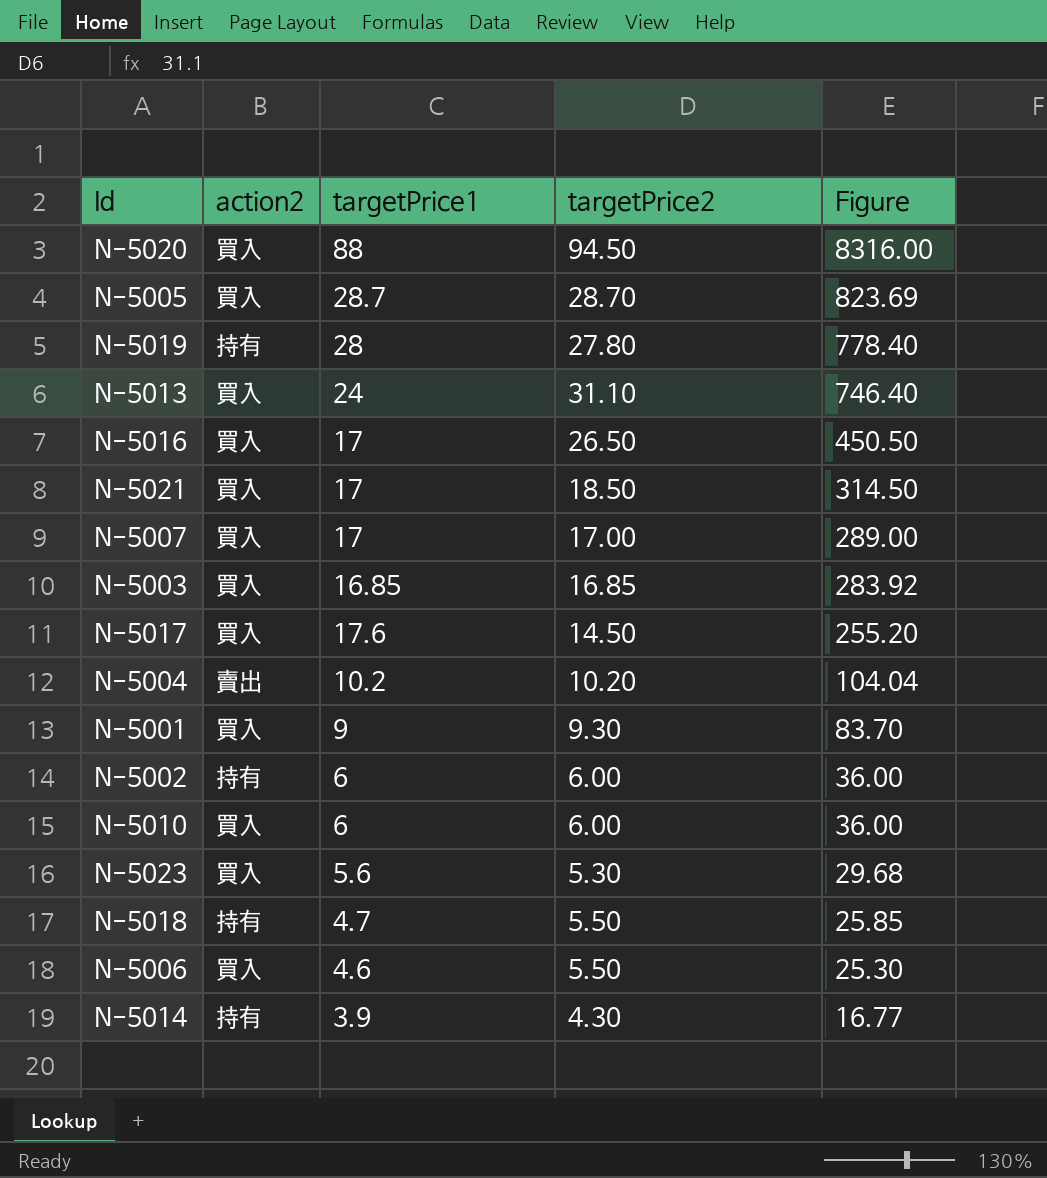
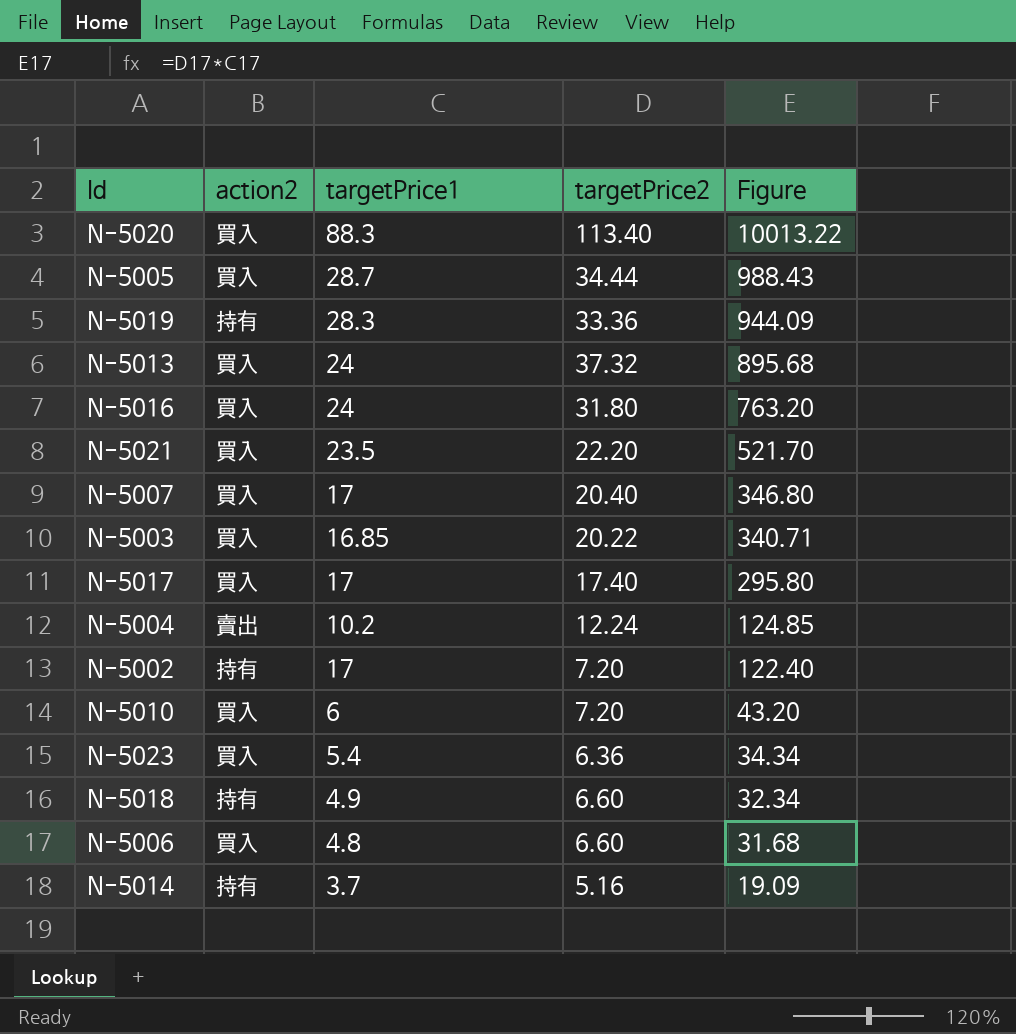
row N-5001: 買入 | 9 | 9.30 | 83.70 -> none
N-5020 | targetPrice1: 88 -> 88.3
N-5020 | targetPrice2: 94.50 -> 113.40
N-5020 | Figure: 8316.00 -> 10013.22
N-5005 | targetPrice2: 28.70 -> 34.44
N-5005 | Figure: 823.69 -> 988.43
N-5019 | targetPrice1: 28 -> 28.3
N-5019 | targetPrice2: 27.80 -> 33.36
N-5019 | Figure: 778.40 -> 944.09
N-5013 | targetPrice2: 31.10 -> 37.32
N-5013 | Figure: 746.40 -> 895.68
N-5016 | targetPrice1: 17 -> 24
N-5016 | targetPrice2: 26.50 -> 31.80
N-5016 | Figure: 450.50 -> 763.20
N-5021 | targetPrice1: 17 -> 23.5
N-5021 | targetPrice2: 18.50 -> 22.20
N-5021 | Figure: 314.50 -> 521.70
N-5007 | targetPrice2: 17.00 -> 20.40
N-5007 | Figure: 289.00 -> 346.80
N-5003 | targetPrice2: 16.85 -> 20.22
N-5003 | Figure: 283.92 -> 340.71
N-5017 | targetPrice1: 17.6 -> 17
N-5017 | targetPrice2: 14.50 -> 17.40
N-5017 | Figure: 255.20 -> 295.80
N-5004 | targetPrice2: 10.20 -> 12.24
N-5004 | Figure: 104.04 -> 124.85
N-5002 | targetPrice1: 6 -> 17
N-5002 | targetPrice2: 6.00 -> 7.20
N-5002 | Figure: 36.00 -> 122.40
N-5010 | targetPrice2: 6.00 -> 7.20
N-5010 | Figure: 36.00 -> 43.20
N-5023 | targetPrice1: 5.6 -> 5.4
N-5023 | targetPrice2: 5.30 -> 6.36
N-5023 | Figure: 29.68 -> 34.34
N-5018 | targetPrice1: 4.7 -> 4.9
N-5018 | targetPrice2: 5.50 -> 6.60
N-5018 | Figure: 25.85 -> 32.34
N-5006 | targetPrice1: 4.6 -> 4.8
N-5006 | targetPrice2: 5.50 -> 6.60
N-5006 | Figure: 25.30 -> 31.68
N-5014 | targetPrice1: 3.9 -> 3.7
N-5014 | targetPrice2: 4.30 -> 5.16
N-5014 | Figure: 16.77 -> 19.09

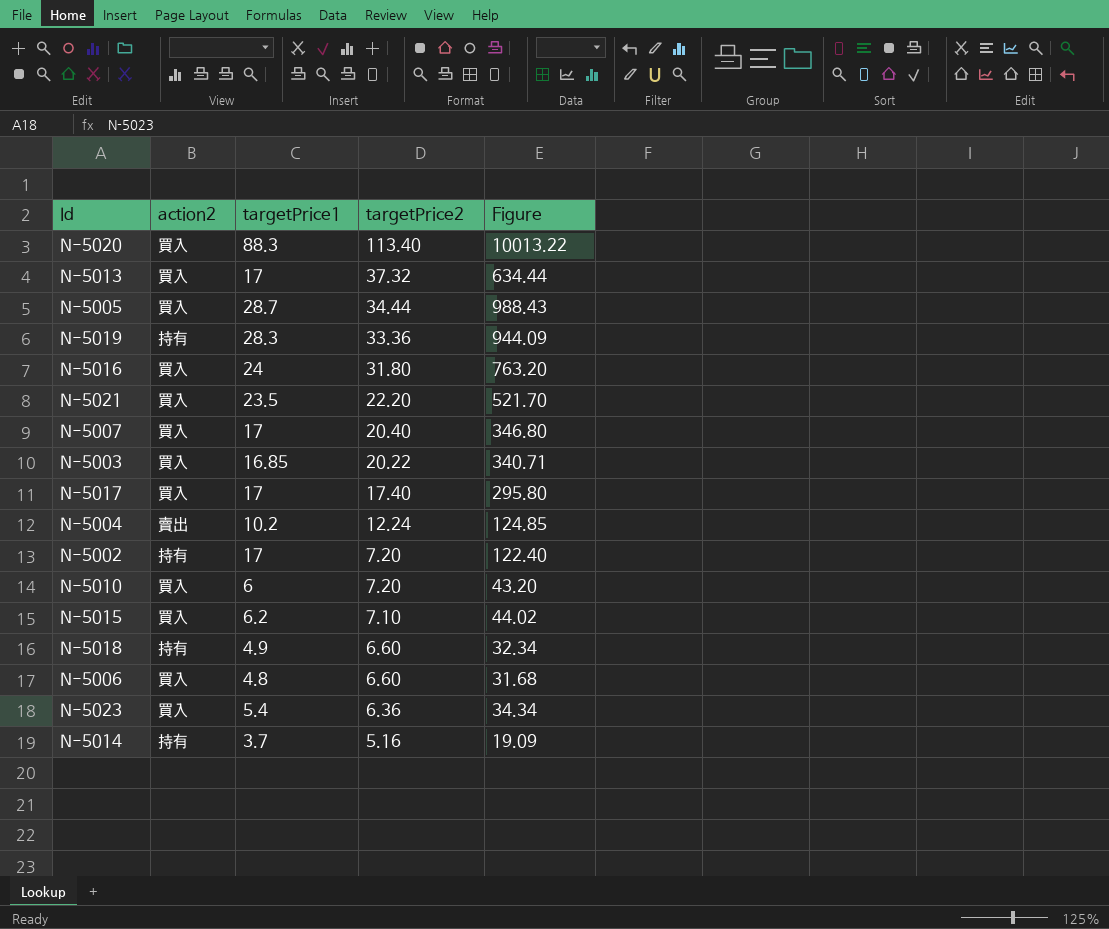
row order: Figure descending -> targetPrice2 descending
N-5013 | targetPrice1: 24 -> 17
N-5013 | Figure: 895.68 -> 634.44
row N-5015: none -> 買入 | 6.2 | 7.10 | 44.02

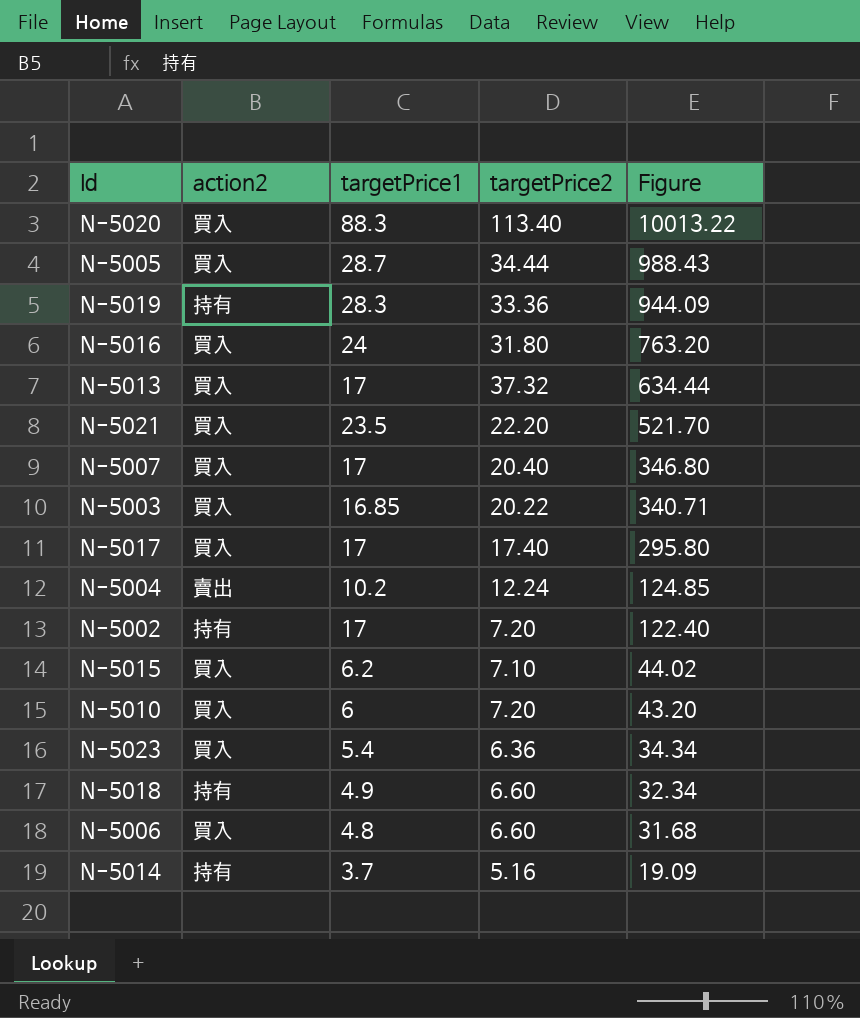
row order: targetPrice2 descending -> Figure descending

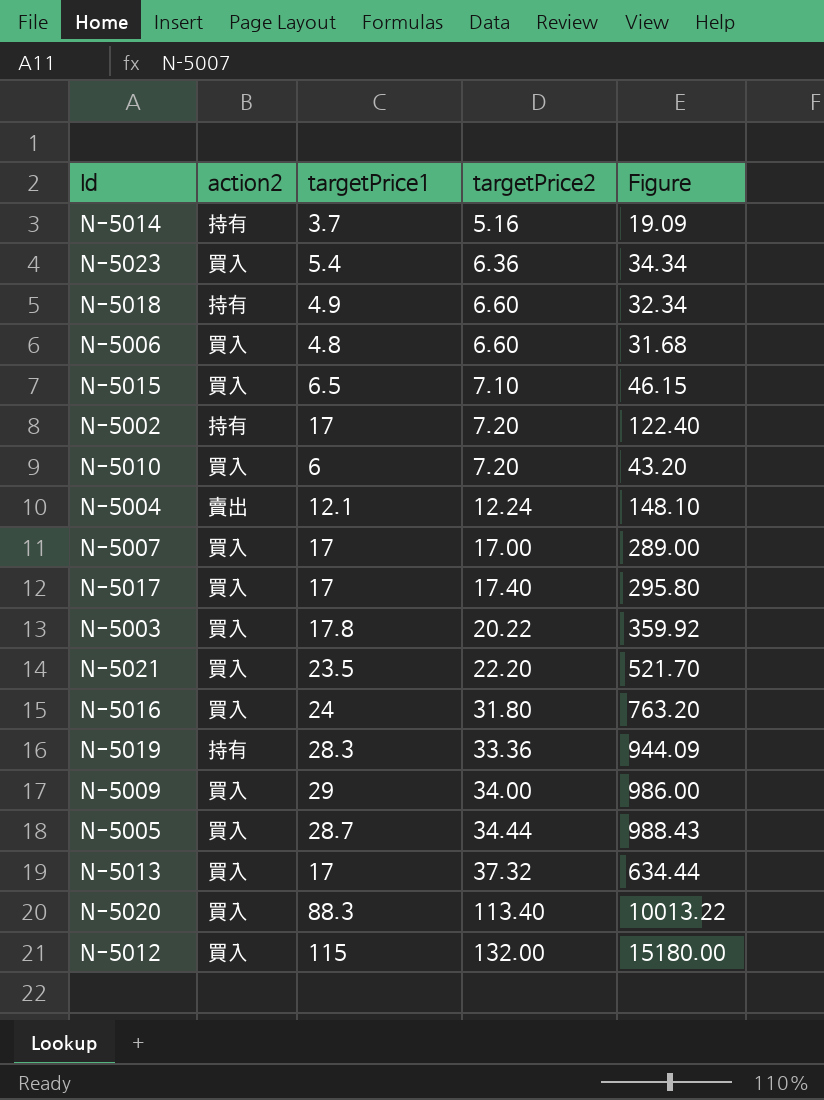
row order: Figure descending -> targetPrice2 ascending
N-5015 | targetPrice1: 6.2 -> 6.5
N-5015 | Figure: 44.02 -> 46.15
N-5004 | targetPrice1: 10.2 -> 12.1
N-5004 | Figure: 124.85 -> 148.10
N-5007 | targetPrice2: 20.40 -> 17.00
N-5007 | Figure: 346.80 -> 289.00
N-5003 | targetPrice1: 16.85 -> 17.8
N-5003 | Figure: 340.71 -> 359.92
row N-5009: none -> 買入 | 29 | 34.00 | 986.00
row N-5012: none -> 買入 | 115 | 132.00 | 15180.00

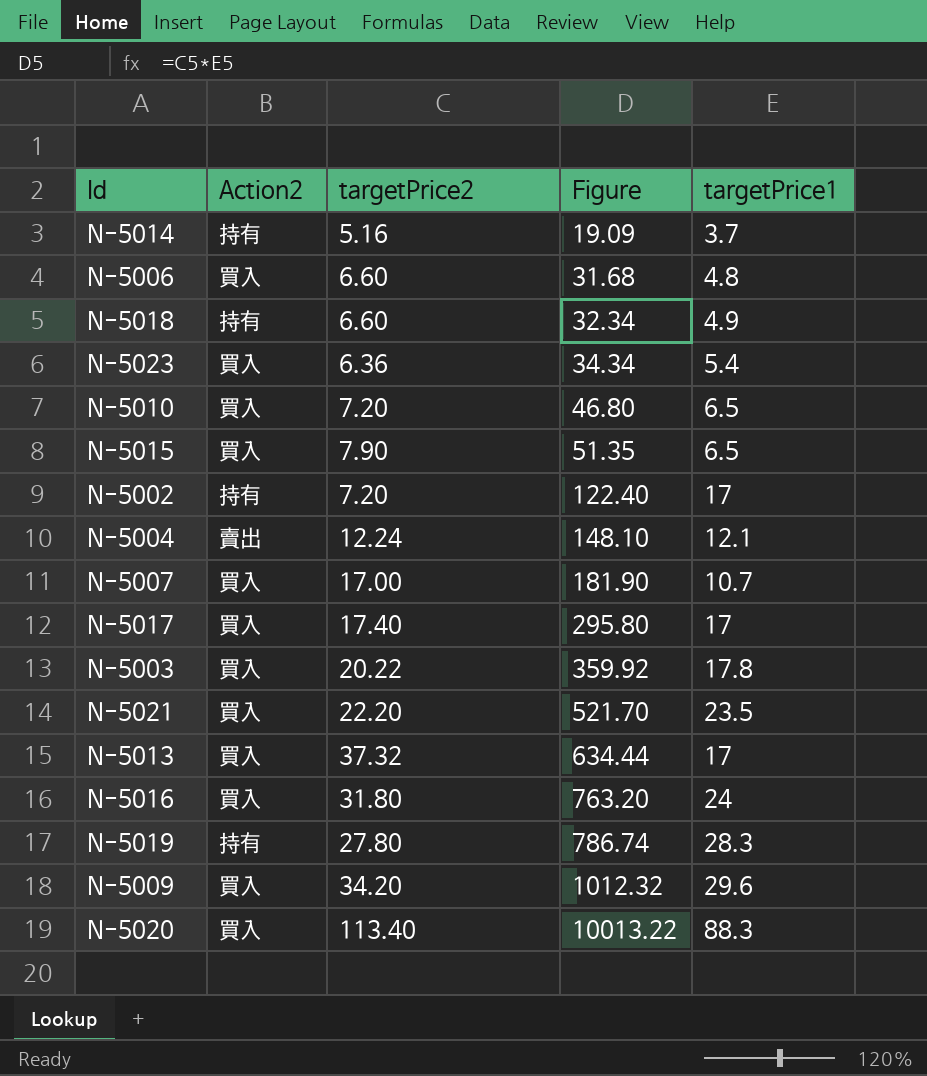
row order: targetPrice2 ascending -> Figure ascending
column name: action2 -> Action2
column targetPrice1 | position: 3 -> 5
row N-5005: 買入 | 28.7 | 34.44 | 988.43 -> none
row N-5012: 買入 | 115 | 132.00 | 15180.00 -> none
N-5010 | Figure: 43.20 -> 46.80
N-5010 | targetPrice1: 6 -> 6.5
N-5015 | targetPrice2: 7.10 -> 7.90
N-5015 | Figure: 46.15 -> 51.35
N-5007 | Figure: 289.00 -> 181.90
N-5007 | targetPrice1: 17 -> 10.7
N-5019 | targetPrice2: 33.36 -> 27.80
N-5019 | Figure: 944.09 -> 786.74
N-5009 | targetPrice2: 34.00 -> 34.20
N-5009 | Figure: 986.00 -> 1012.32
N-5009 | targetPrice1: 29 -> 29.6

